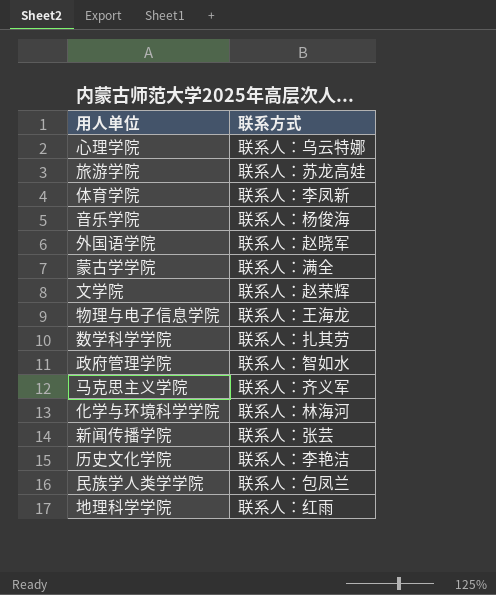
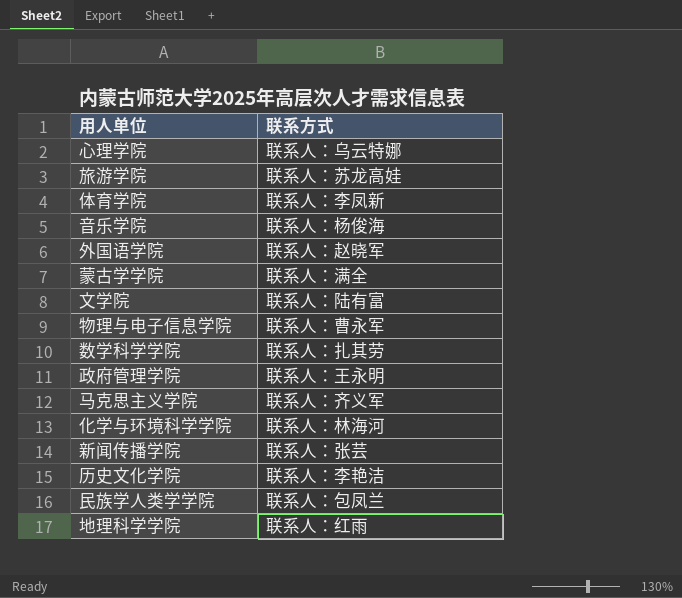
文学院 | 联系方式: 联系人：赵荣辉 -> 联系人：陆有富
物理与电子信息学院 | 联系方式: 联系人：王海龙 -> 联系人：曹永军
政府管理学院 | 联系方式: 联系人：智如水 -> 联系人：王永明

